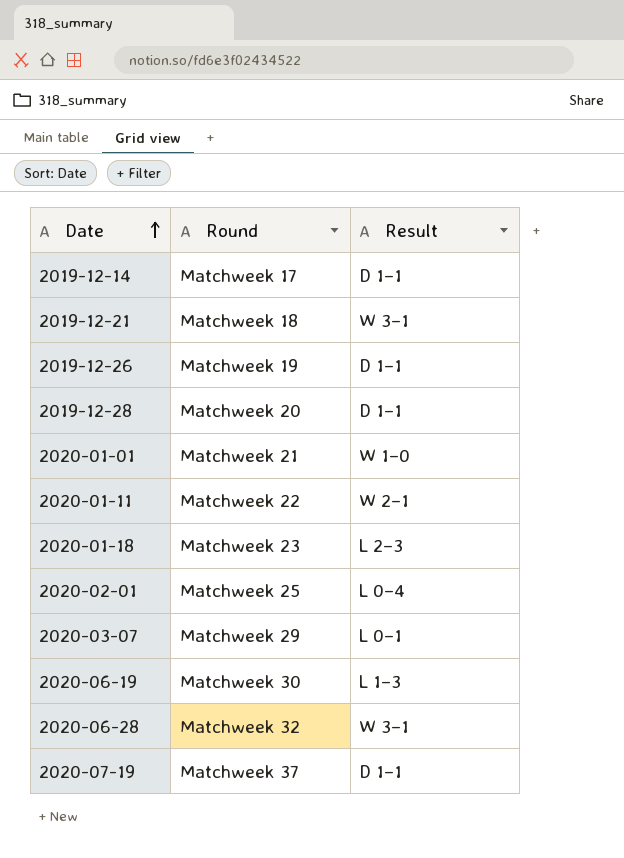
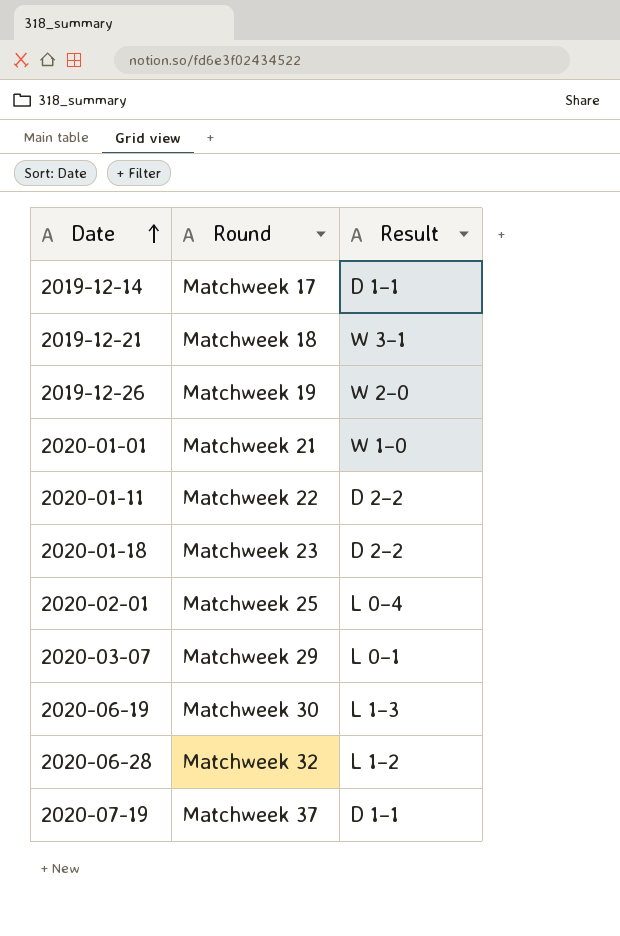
row 2019-12-28: Matchweek 20 | D 1–1 -> none
2019-12-26 | Result: D 1–1 -> W 2–0
2020-01-11 | Result: W 2–1 -> D 2–2
2020-01-18 | Result: L 2–3 -> D 2–2
2020-06-28 | Result: W 3–1 -> L 1–2

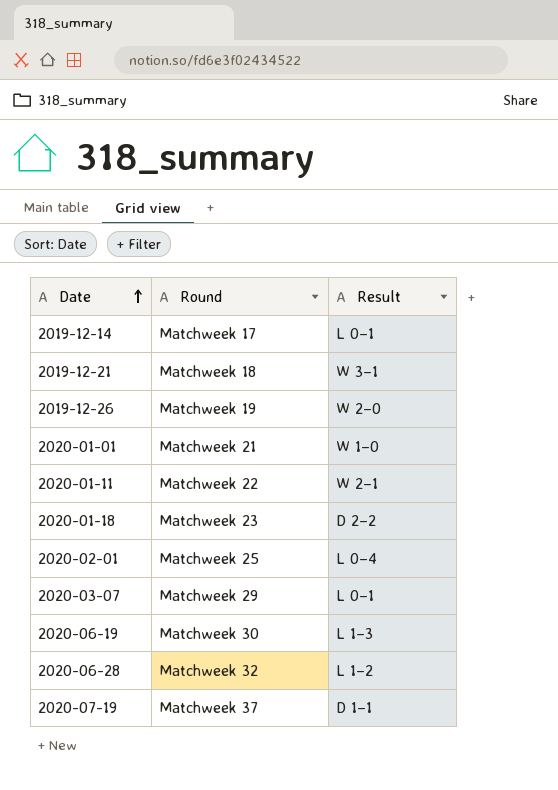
2019-12-14 | Result: D 1–1 -> L 0–1
2020-01-11 | Result: D 2–2 -> W 2–1

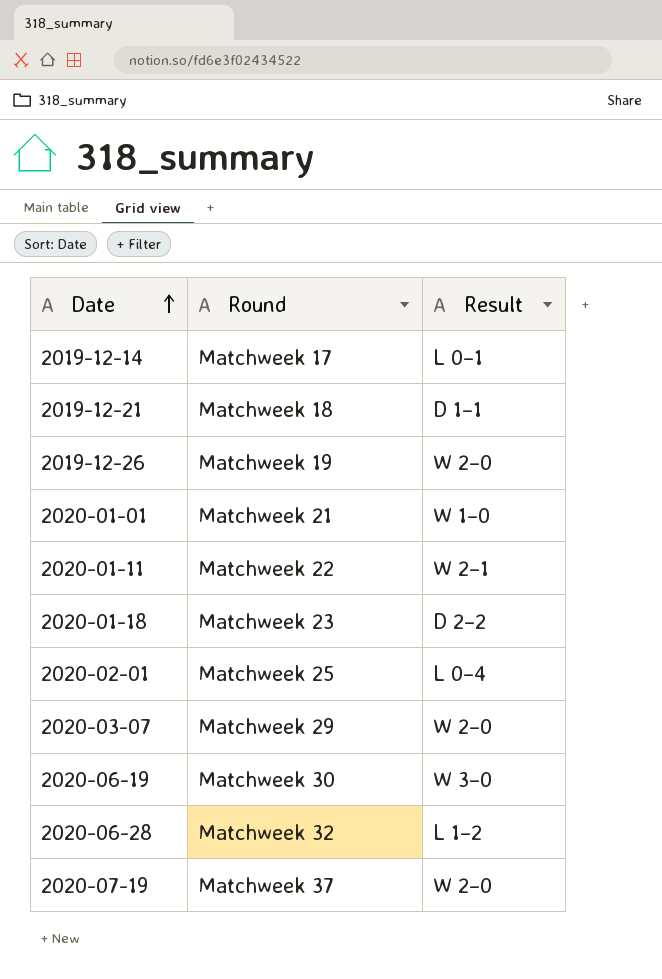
2019-12-21 | Result: W 3–1 -> D 1–1
2020-03-07 | Result: L 0–1 -> W 2–0
2020-06-19 | Result: L 1–3 -> W 3–0
2020-07-19 | Result: D 1–1 -> W 2–0

